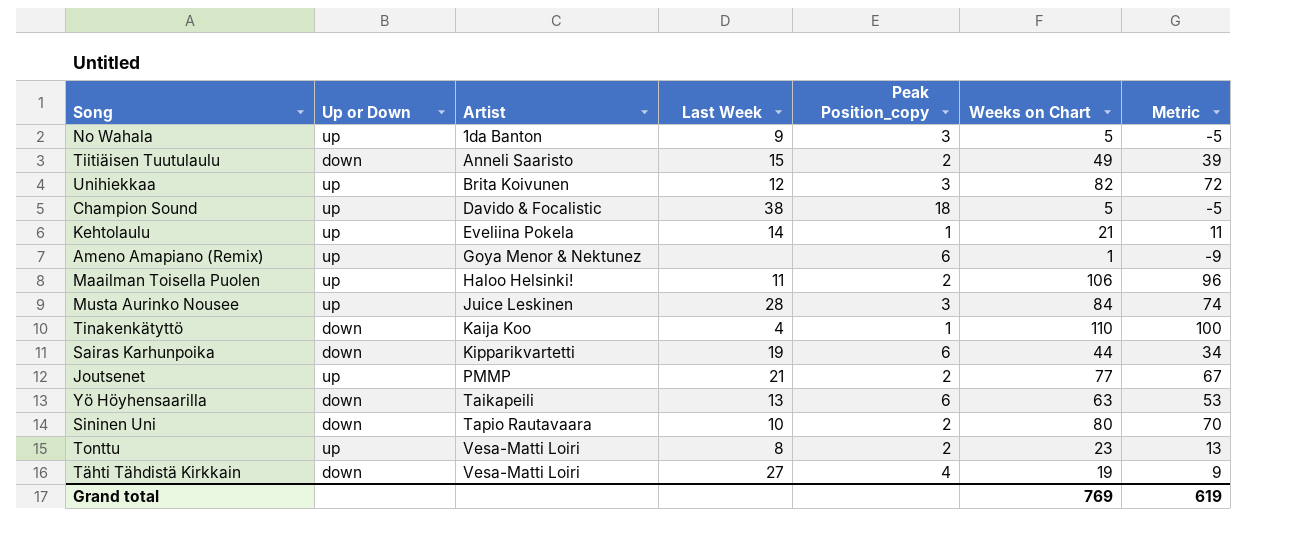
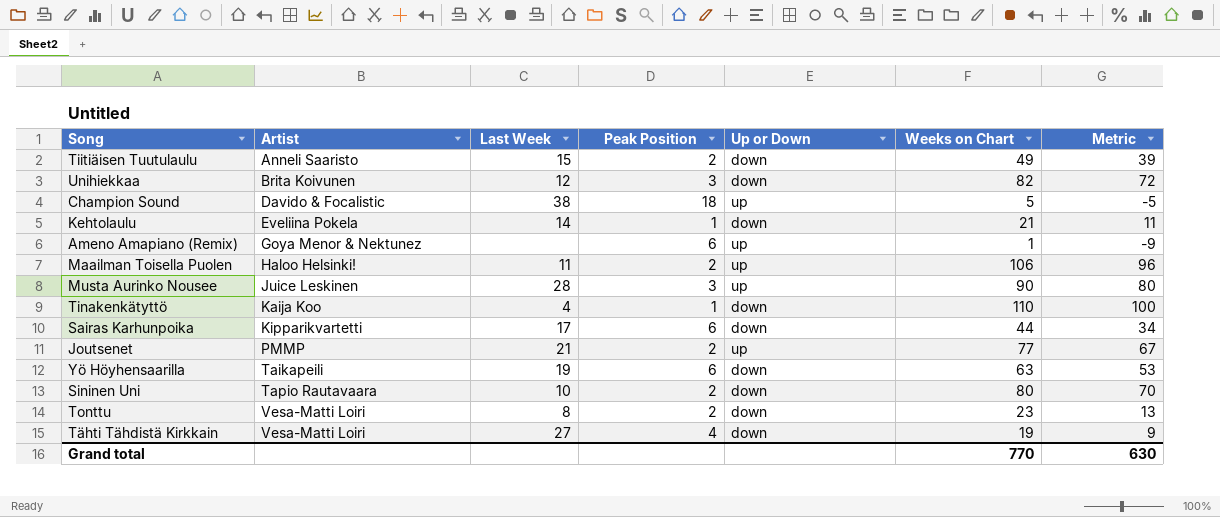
column name: Peak Position_copy -> Peak Position
column Up or Down | position: 2 -> 5
row No Wahala: up | 1da Banton | 9 | 3 | 5 | -5 -> none
Unihiekkaa | Up or Down: up -> down
Kehtolaulu | Up or Down: up -> down
Musta Aurinko Nousee | Weeks on Chart: 84 -> 90
Musta Aurinko Nousee | Metric: 74 -> 80
Sairas Karhunpoika | Last Week: 19 -> 17
Yö Höyhensaarilla | Last Week: 13 -> 19
Tonttu | Up or Down: up -> down
Grand total | Weeks on Chart: 769 -> 770
Grand total | Metric: 619 -> 630

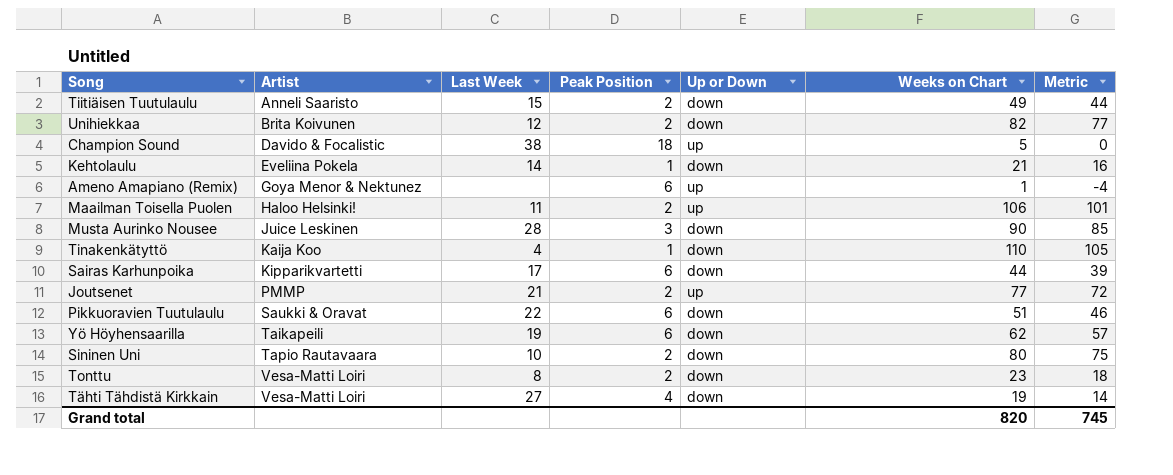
column Metric | formula: [Weeks on Chart] - 10 -> [Weeks on Chart] - 5
Unihiekkaa | Peak Position: 3 -> 2
Musta Aurinko Nousee | Up or Down: up -> down
row Pikkuoravien Tuutulaulu: none -> Saukki & Oravat | 22 | 6 | down | 51 | 46
Yö Höyhensaarilla | Weeks on Chart: 63 -> 62
Grand total | Weeks on Chart: 770 -> 820
Grand total | Metric: 630 -> 745

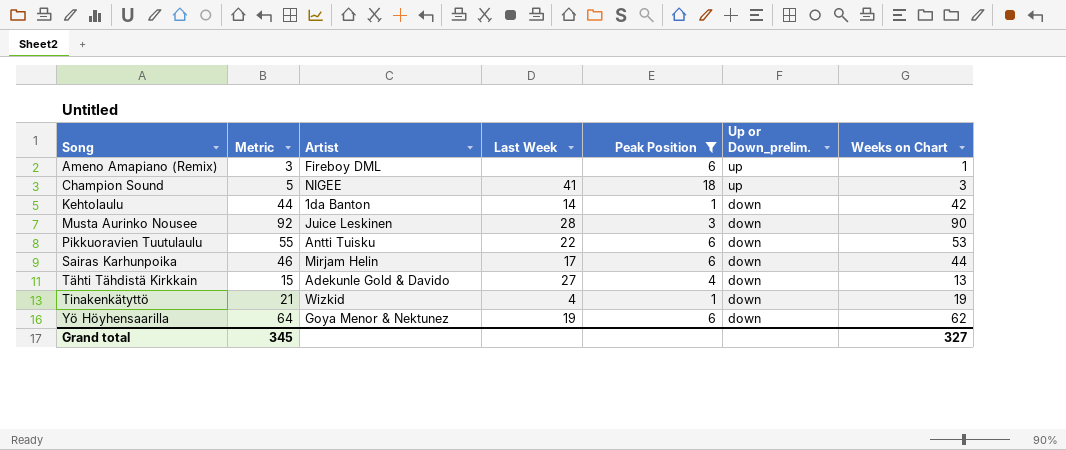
filter: none -> Peak Position != 2
row order: Artist ascending -> Song ascending
column Metric | formula: [Weeks on Chart] - 5 -> [Weeks on Chart] + 2
column Metric | position: 7 -> 2
column name: Up or Down -> Up or Down_prelim.
Ameno Amapiano (Remix) | Artist: Goya Menor & Nektunez -> Fireboy DML
Champion Sound | Artist: Davido & Focalistic -> NIGEE
Champion Sound | Last Week: 38 -> 41
Champion Sound | Weeks on Chart: 5 -> 3
Kehtolaulu | Artist: Eveliina Pokela -> 1da Banton
Kehtolaulu | Weeks on Chart: 21 -> 42
Pikkuoravien Tuutulaulu | Artist: Saukki & Oravat -> Antti Tuisku
Pikkuoravien Tuutulaulu | Weeks on Chart: 51 -> 53
Sairas Karhunpoika | Artist: Kipparikvartetti -> Mirjam Helin
Tähti Tähdistä Kirkkain | Artist: Vesa-Matti Loiri -> Adekunle Gold & Davido
Tähti Tähdistä Kirkkain | Weeks on Chart: 19 -> 13
Tinakenkätyttö | Artist: Kaija Koo -> Wizkid
Tinakenkätyttö | Weeks on Chart: 110 -> 19
Yö Höyhensaarilla | Artist: Taikapeili -> Goya Menor & Nektunez
Grand total | Metric: 745 -> 345
Grand total | Weeks on Chart: 820 -> 327

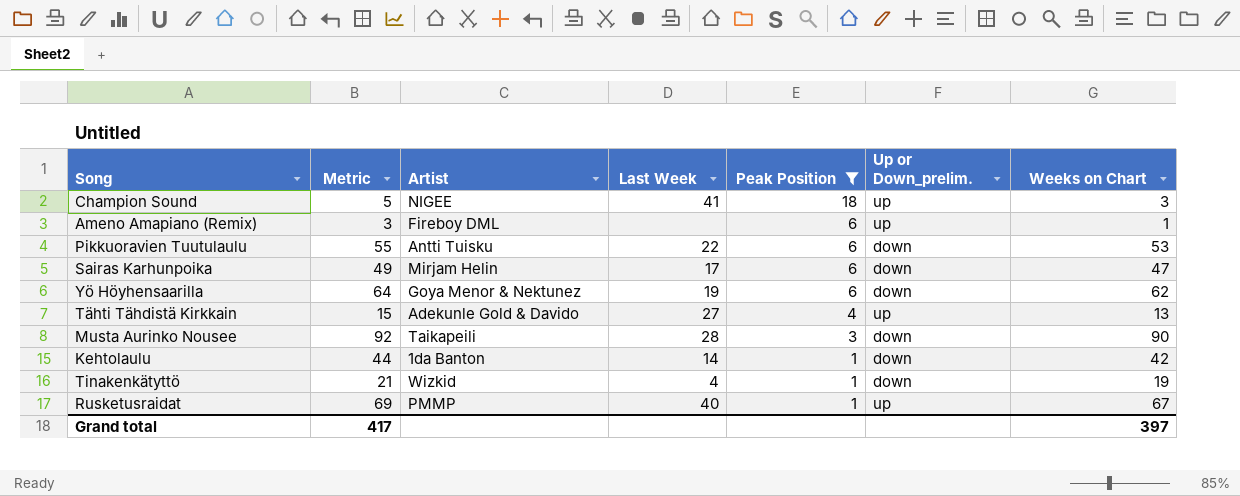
row order: Song ascending -> Peak Position descending
Sairas Karhunpoika | Metric: 46 -> 49
Sairas Karhunpoika | Weeks on Chart: 44 -> 47
Tähti Tähdistä Kirkkain | Up or Down_prelim.: down -> up
Musta Aurinko Nousee | Artist: Juice Leskinen -> Taikapeili
row Rusketusraidat: none -> 69 | PMMP | 40 | 1 | up | 67
Grand total | Metric: 345 -> 417
Grand total | Weeks on Chart: 327 -> 397

